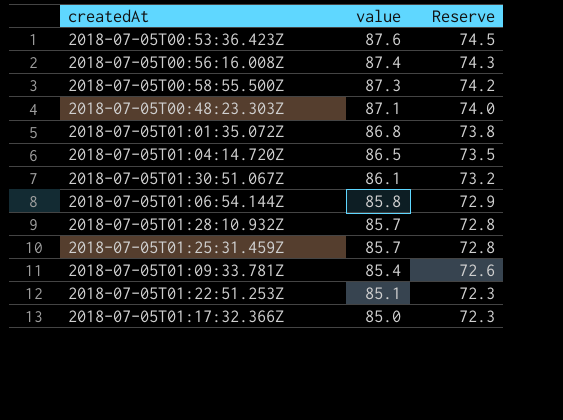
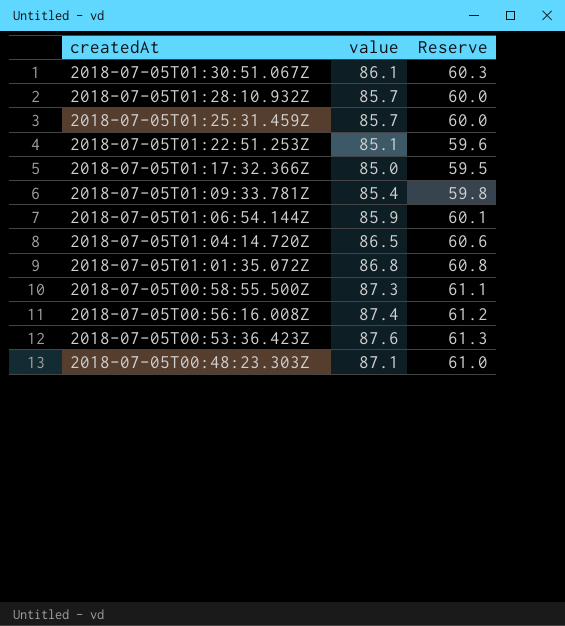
row order: value descending -> createdAt descending
column Reserve | formula: [value] * 0.85 -> [value] * 0.7
2018-07-05T01:06:54.144Z | value: 85.8 -> 85.9

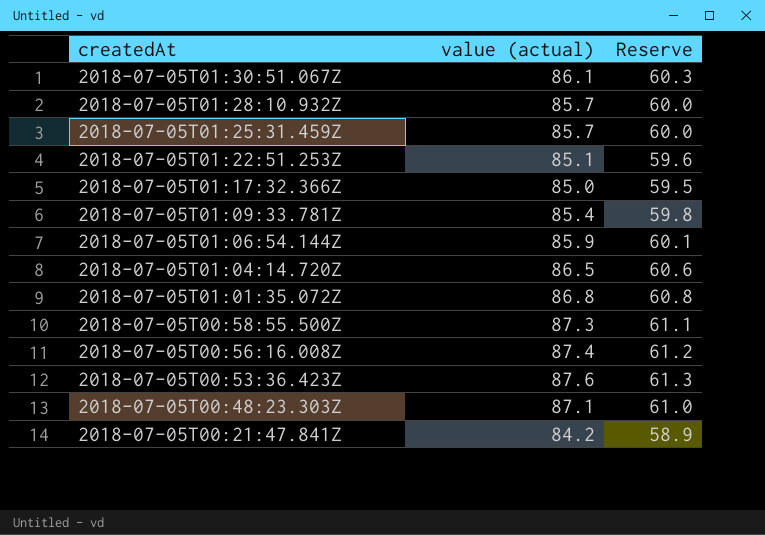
column name: value -> value (actual)
row 2018-07-05T00:21:47.841Z: none -> 84.2 | 58.9

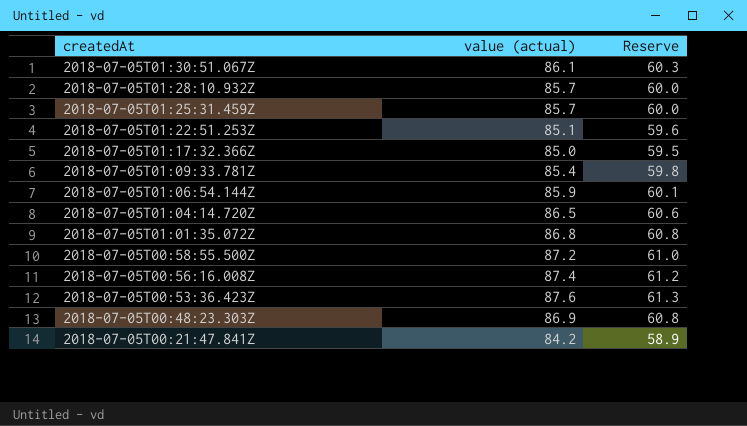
2018-07-05T00:58:55.500Z | value (actual): 87.3 -> 87.2
2018-07-05T00:58:55.500Z | Reserve: 61.1 -> 61.0
2018-07-05T00:48:23.303Z | value (actual): 87.1 -> 86.9
2018-07-05T00:48:23.303Z | Reserve: 61.0 -> 60.8

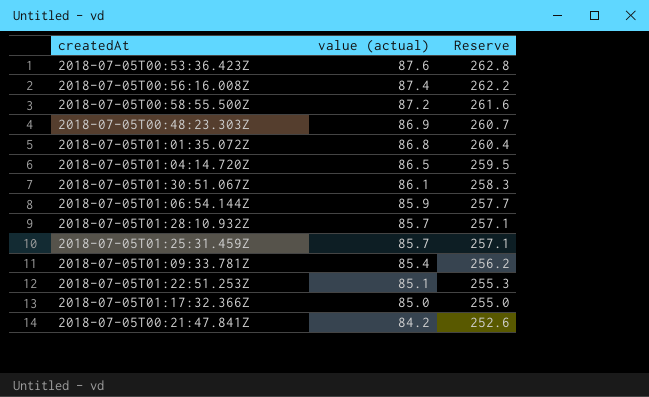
row order: createdAt descending -> value (actual) descending
column Reserve | formula: [value (actual)] * 0.7 -> [value (actual)] * 3

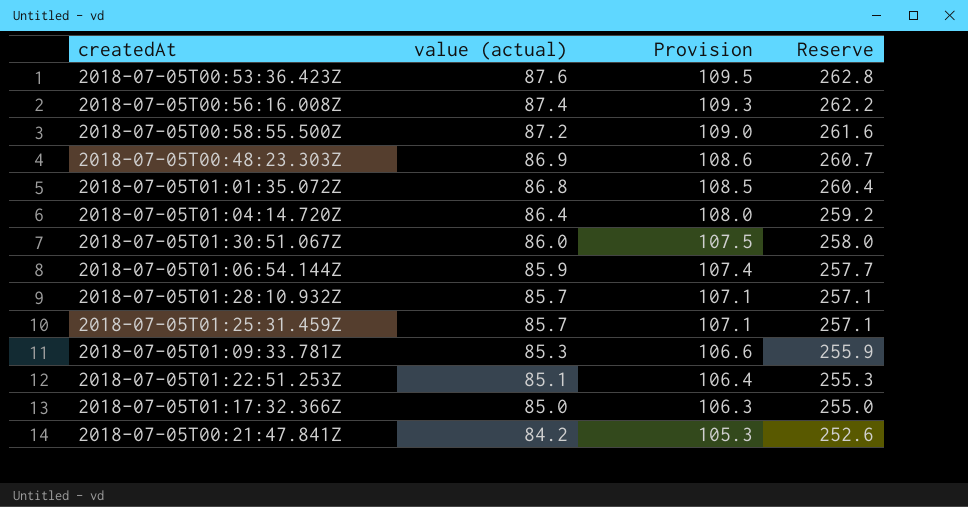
column Provision | formula: none -> [value (actual)] * 1.25
2018-07-05T01:04:14.720Z | value (actual): 86.5 -> 86.4
2018-07-05T01:04:14.720Z | Reserve: 259.5 -> 259.2
2018-07-05T01:30:51.067Z | value (actual): 86.1 -> 86.0
2018-07-05T01:30:51.067Z | Reserve: 258.3 -> 258.0
2018-07-05T01:09:33.781Z | value (actual): 85.4 -> 85.3
2018-07-05T01:09:33.781Z | Reserve: 256.2 -> 255.9

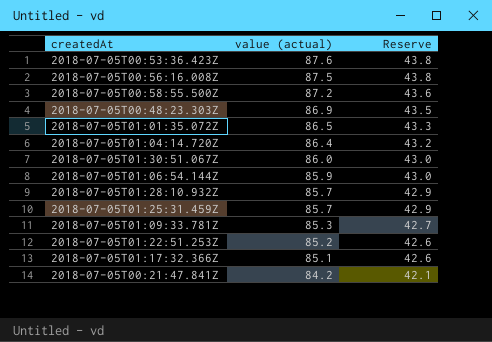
column Provision | formula: [value (actual)] * 1.25 -> none
column Reserve | formula: [value (actual)] * 3 -> [value (actual)] * 0.5
2018-07-05T00:56:16.008Z | value (actual): 87.4 -> 87.5
2018-07-05T01:01:35.072Z | value (actual): 86.8 -> 86.5
2018-07-05T01:22:51.253Z | value (actual): 85.1 -> 85.2
2018-07-05T01:17:32.366Z | value (actual): 85.0 -> 85.1

